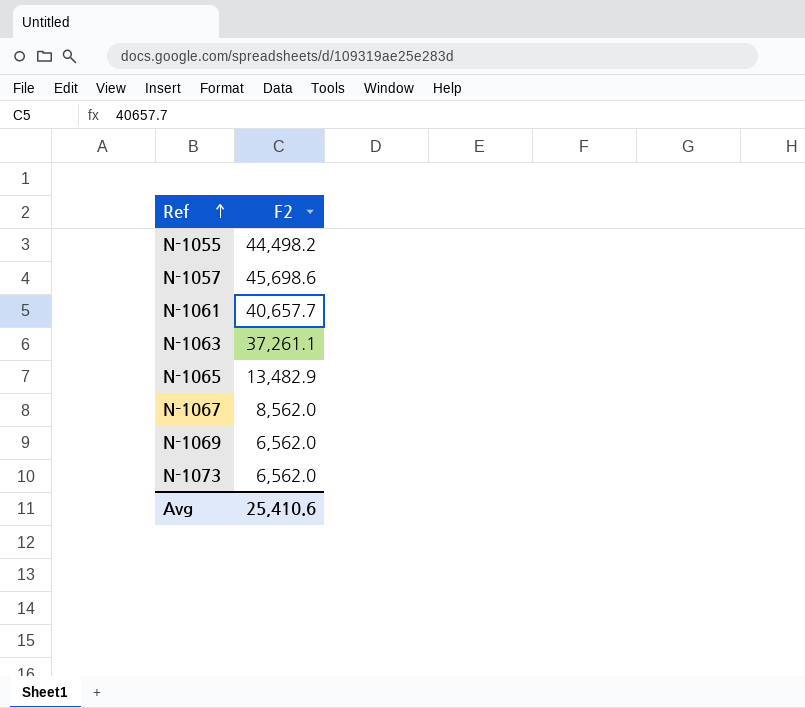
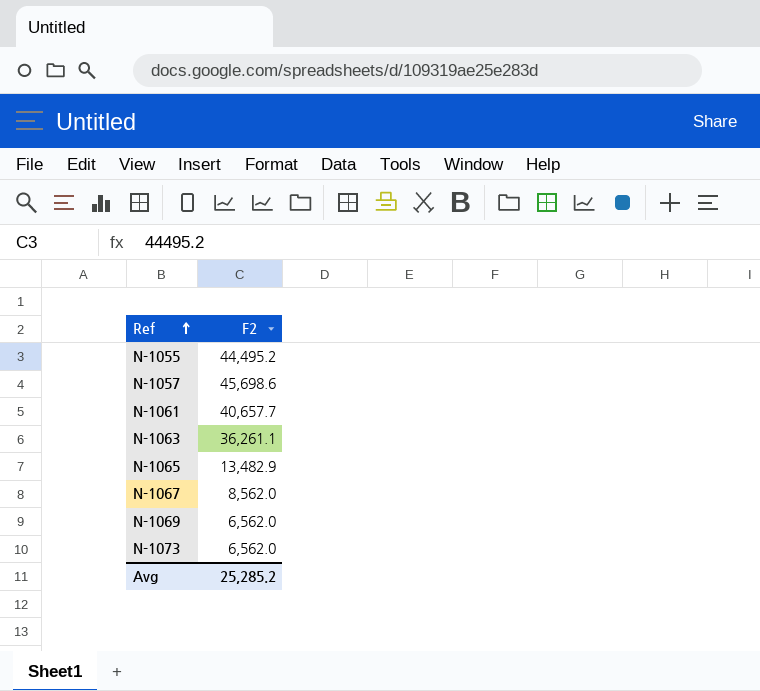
N-1055 | F2: 44,498.2 -> 44,495.2
N-1063 | F2: 37,261.1 -> 36,261.1
Avg | F2: 25,410.6 -> 25,285.2

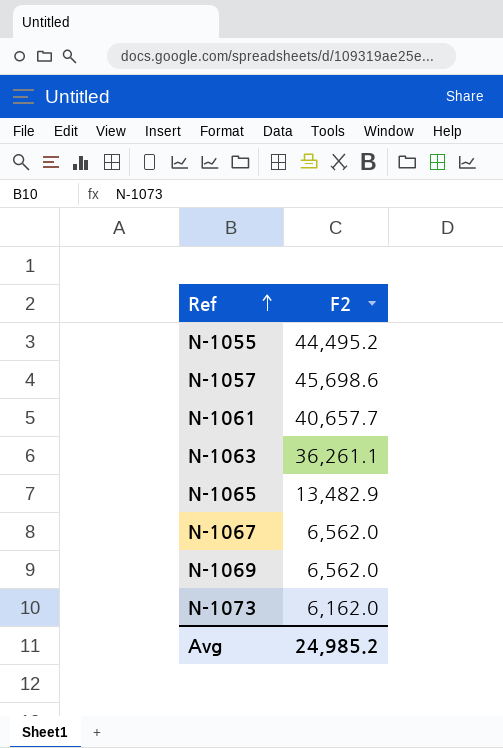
N-1067 | F2: 8,562.0 -> 6,562.0
N-1073 | F2: 6,562.0 -> 6,162.0
Avg | F2: 25,285.2 -> 24,985.2

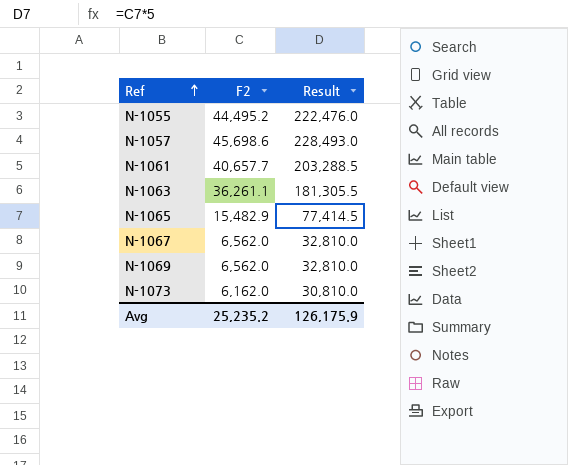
column Result | formula: none -> [F2] * 5
N-1065 | F2: 13,482.9 -> 15,482.9
Avg | F2: 24,985.2 -> 25,235.2

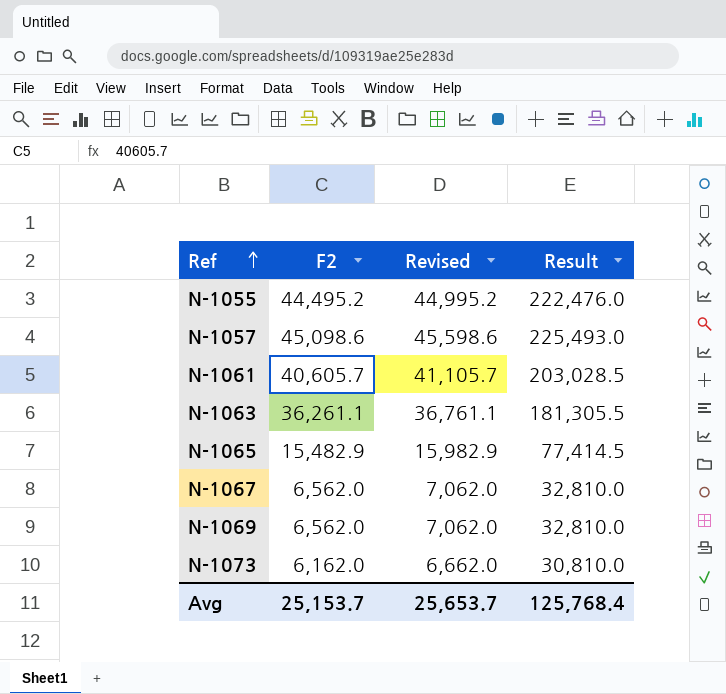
column Revised | formula: none -> [F2] + 500
N-1057 | F2: 45,698.6 -> 45,098.6
N-1057 | Result: 228,493.0 -> 225,493.0
N-1061 | F2: 40,657.7 -> 40,605.7
N-1061 | Result: 203,288.5 -> 203,028.5
Avg | F2: 25,235.2 -> 25,153.7
Avg | Result: 126,175.9 -> 125,768.4

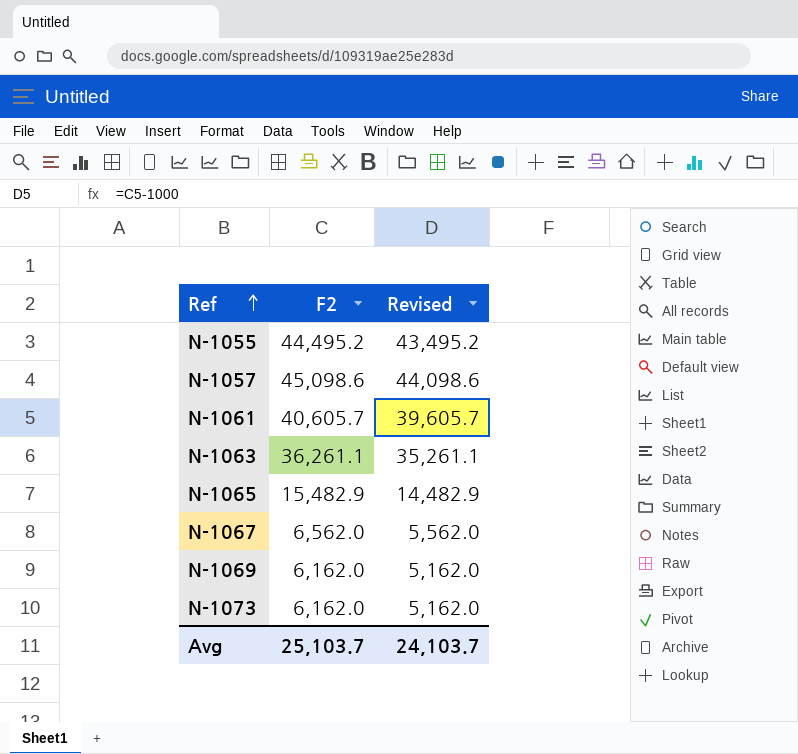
column Result | formula: [F2] * 5 -> none
column Revised | formula: [F2] + 500 -> [F2] - 1000
N-1069 | F2: 6,562.0 -> 6,162.0
Avg | F2: 25,153.7 -> 25,103.7
Avg | Revised: 25,653.7 -> 24,103.7

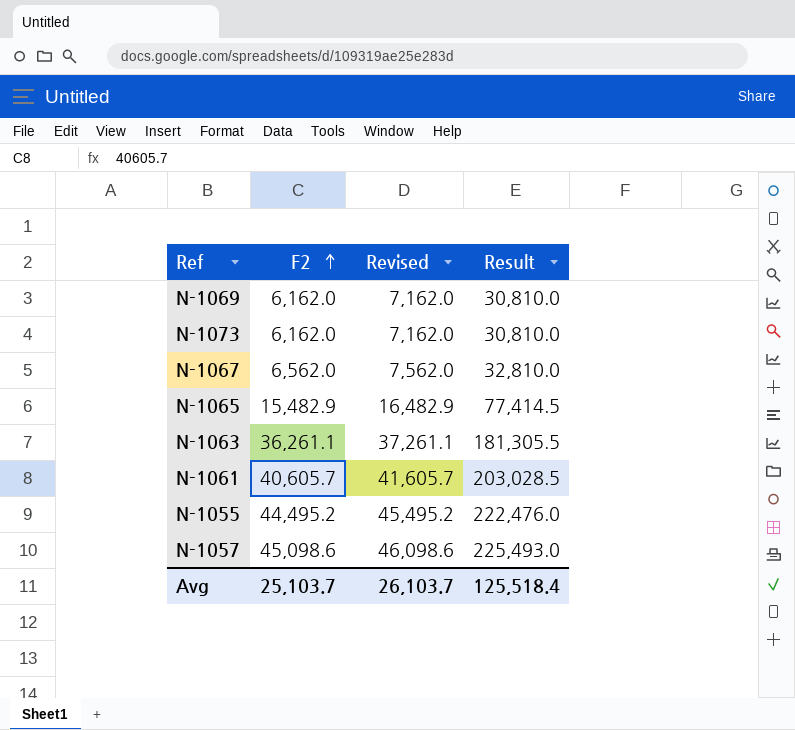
row order: Ref ascending -> F2 ascending
column Revised | formula: [F2] - 1000 -> [F2] + 1000
column Result | formula: none -> [F2] * 5
Avg | Revised: 24,103.7 -> 26,103.7

